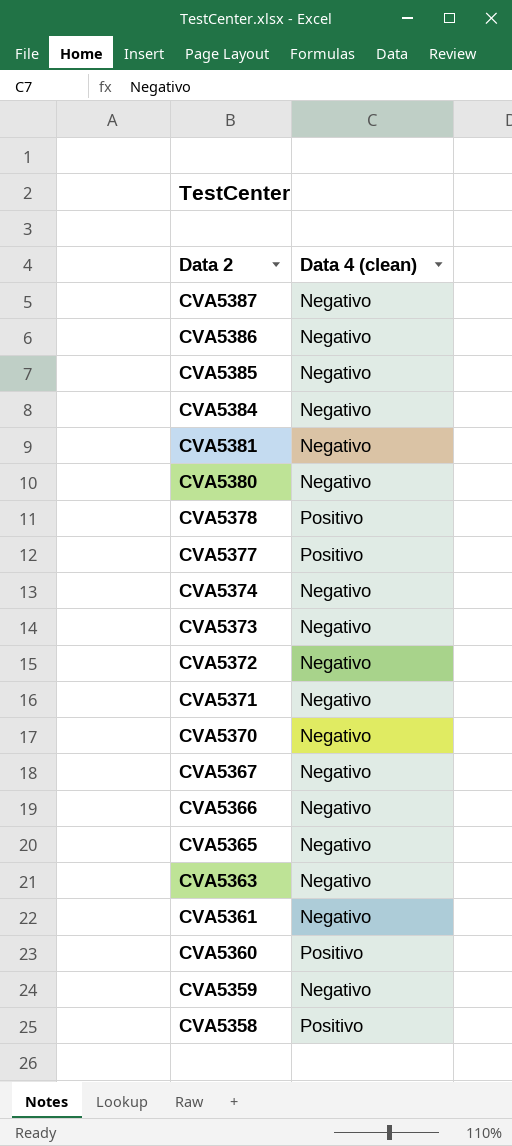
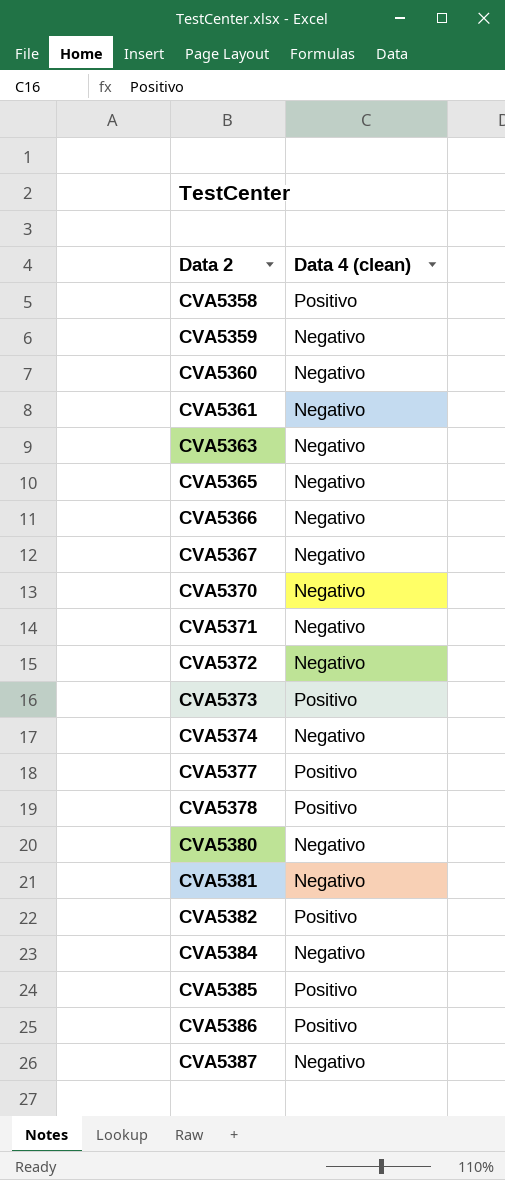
row order: Data 2 descending -> Data 2 ascending
CVA5360 | Data 4 (clean): Positivo -> Negativo
CVA5373 | Data 4 (clean): Negativo -> Positivo
row CVA5382: none -> Positivo
CVA5385 | Data 4 (clean): Negativo -> Positivo
CVA5386 | Data 4 (clean): Negativo -> Positivo

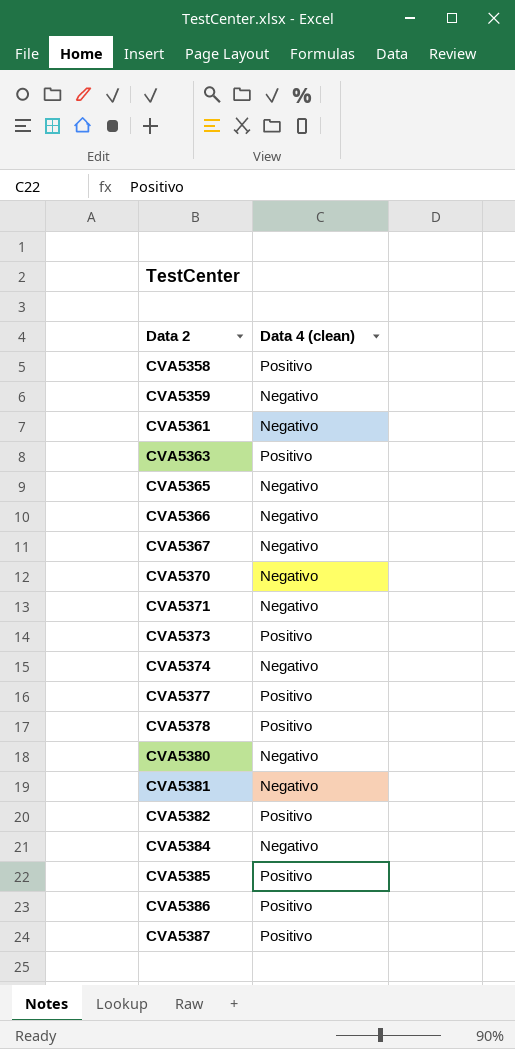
row CVA5360: Negativo -> none
row CVA5372: Negativo -> none
CVA5363 | Data 4 (clean): Negativo -> Positivo
CVA5387 | Data 4 (clean): Negativo -> Positivo

